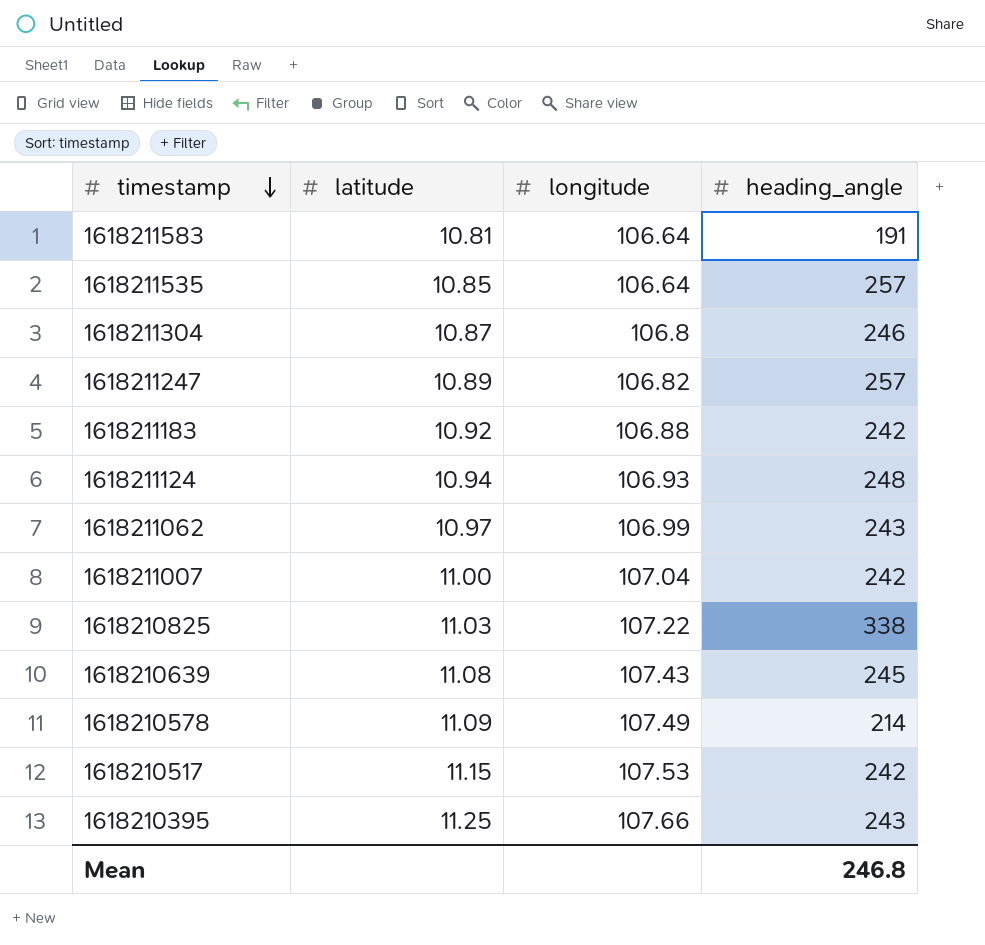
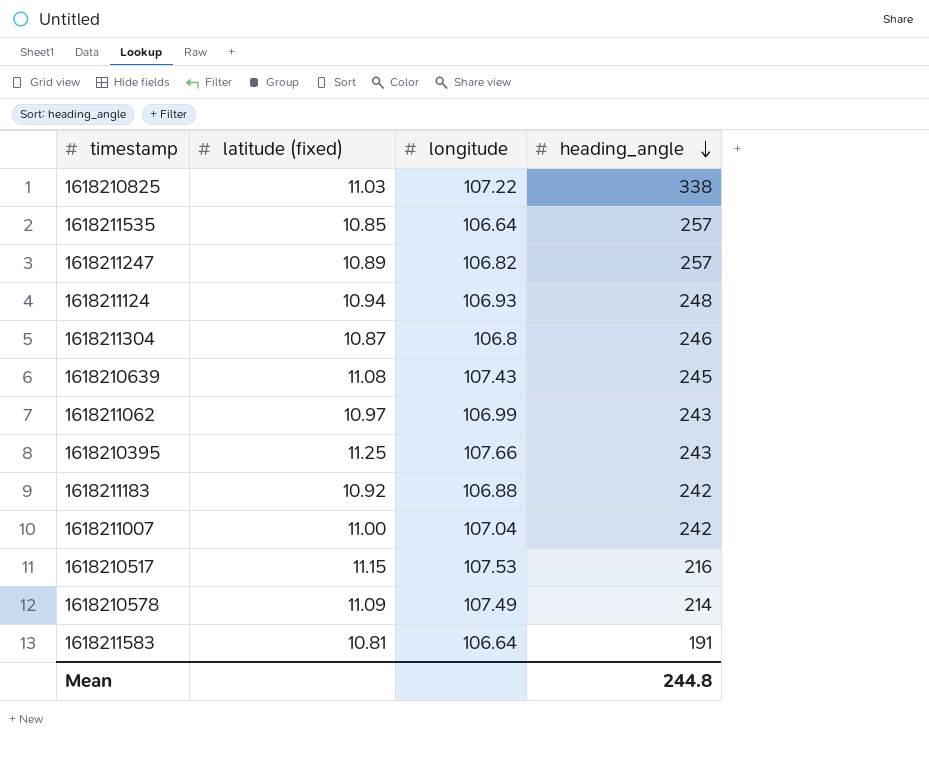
row order: timestamp descending -> heading_angle descending
column name: latitude -> latitude (fixed)
1618210517 | heading_angle: 242 -> 216
Mean | heading_angle: 246.8 -> 244.8

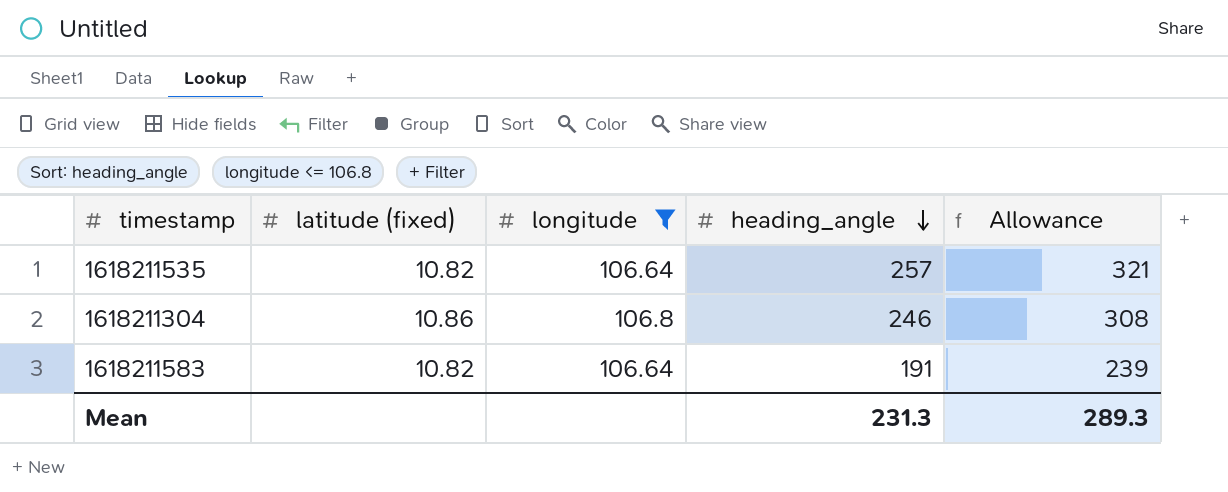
filter: none -> longitude <= 106.8
column Allowance | formula: none -> [heading_angle] * 1.25
1618211535 | latitude (fixed): 10.85 -> 10.82
1618211304 | latitude (fixed): 10.87 -> 10.86
1618211583 | latitude (fixed): 10.81 -> 10.82
Mean | heading_angle: 244.8 -> 231.3

